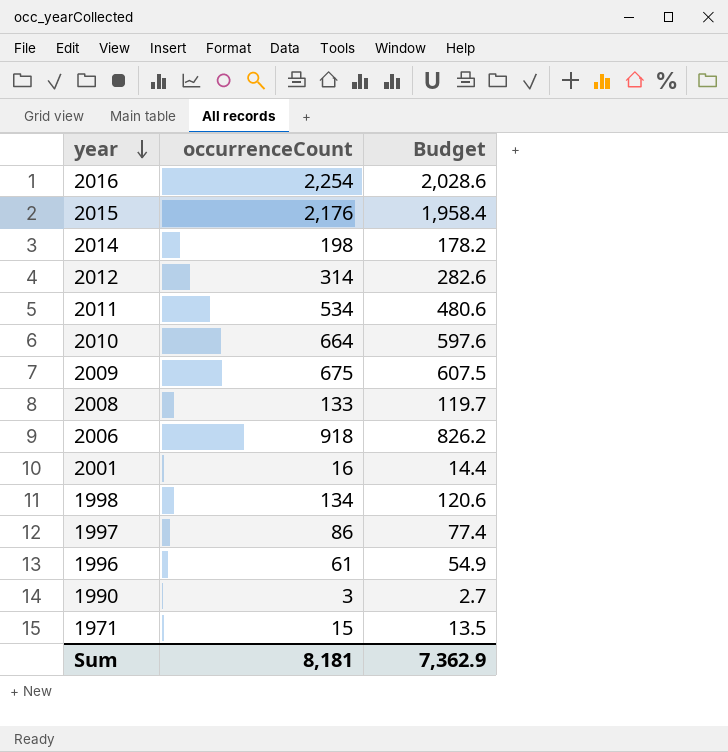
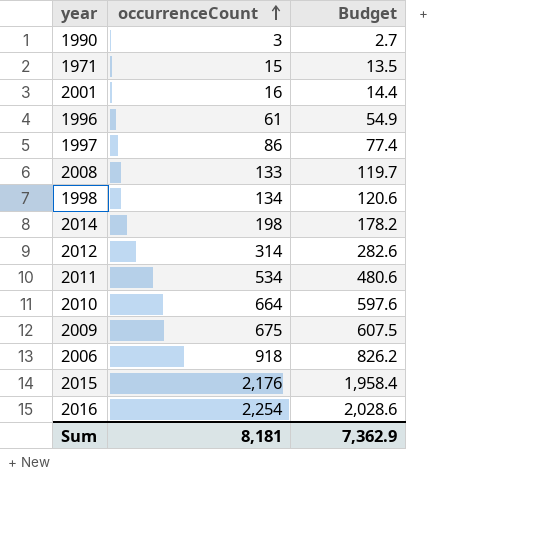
row order: year descending -> occurrenceCount ascending

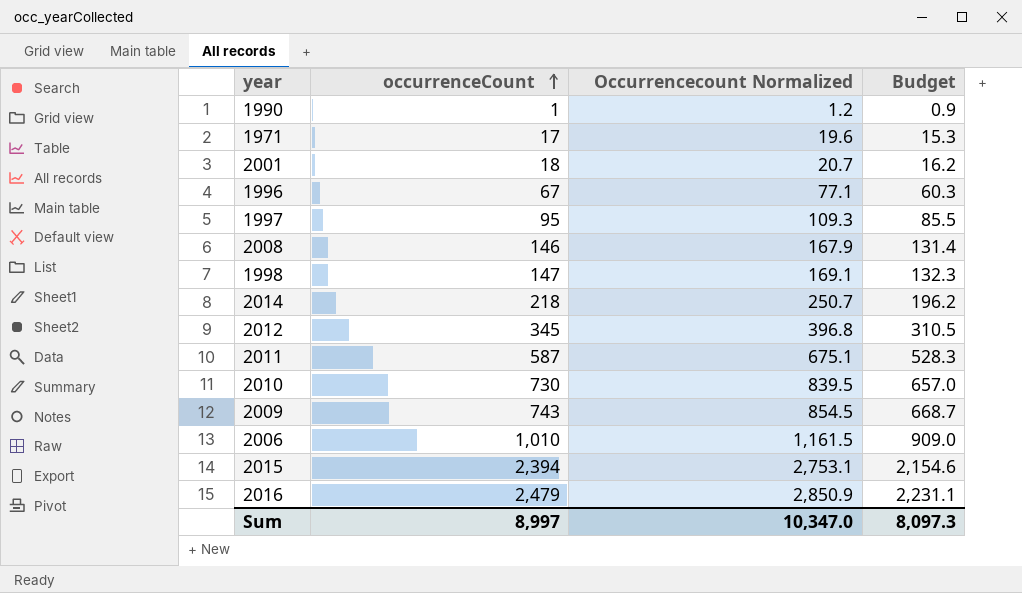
column Occurrencecount Normalized | formula: none -> [occurrenceCount] * 1.15
1990 | occurrenceCount: 3 -> 1
1990 | Budget: 2.7 -> 0.9
1971 | occurrenceCount: 15 -> 17
1971 | Budget: 13.5 -> 15.3
2001 | occurrenceCount: 16 -> 18
2001 | Budget: 14.4 -> 16.2
1996 | occurrenceCount: 61 -> 67
1996 | Budget: 54.9 -> 60.3
1997 | occurrenceCount: 86 -> 95
1997 | Budget: 77.4 -> 85.5
2008 | occurrenceCount: 133 -> 146
2008 | Budget: 119.7 -> 131.4
1998 | occurrenceCount: 134 -> 147
1998 | Budget: 120.6 -> 132.3
2014 | occurrenceCount: 198 -> 218
2014 | Budget: 178.2 -> 196.2
2012 | occurrenceCount: 314 -> 345
2012 | Budget: 282.6 -> 310.5
2011 | occurrenceCount: 534 -> 587
2011 | Budget: 480.6 -> 528.3
2010 | occurrenceCount: 664 -> 730
2010 | Budget: 597.6 -> 657.0
2009 | occurrenceCount: 675 -> 743
2009 | Budget: 607.5 -> 668.7
2006 | occurrenceCount: 918 -> 1,010
2006 | Budget: 826.2 -> 909.0
2015 | occurrenceCount: 2,176 -> 2,394
2015 | Budget: 1,958.4 -> 2,154.6
2016 | occurrenceCount: 2,254 -> 2,479
2016 | Budget: 2,028.6 -> 2,231.1
Sum | occurrenceCount: 8,181 -> 8,997
Sum | Budget: 7,362.9 -> 8,097.3

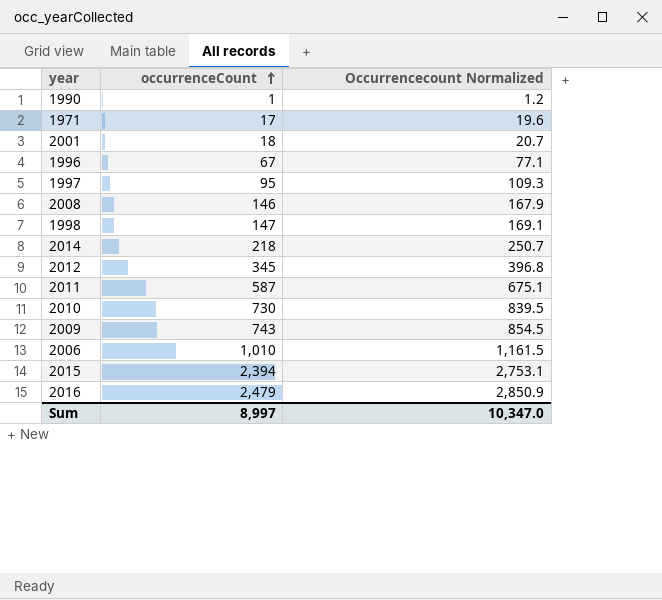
column Budget | formula: [occurrenceCount] * 0.9 -> none

